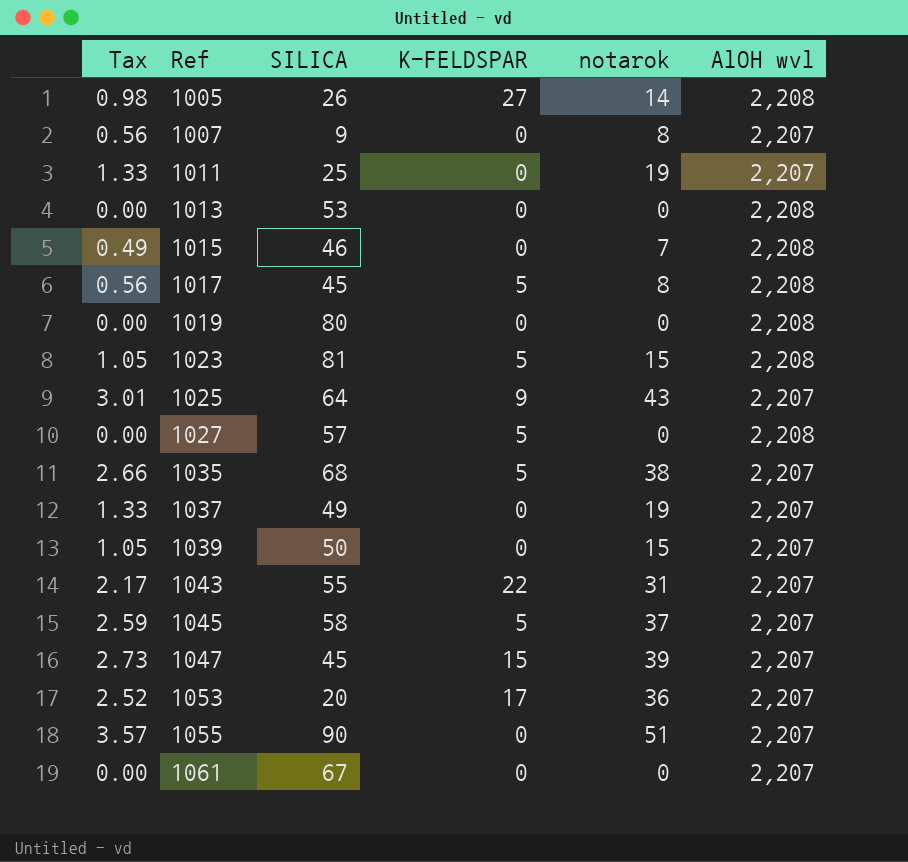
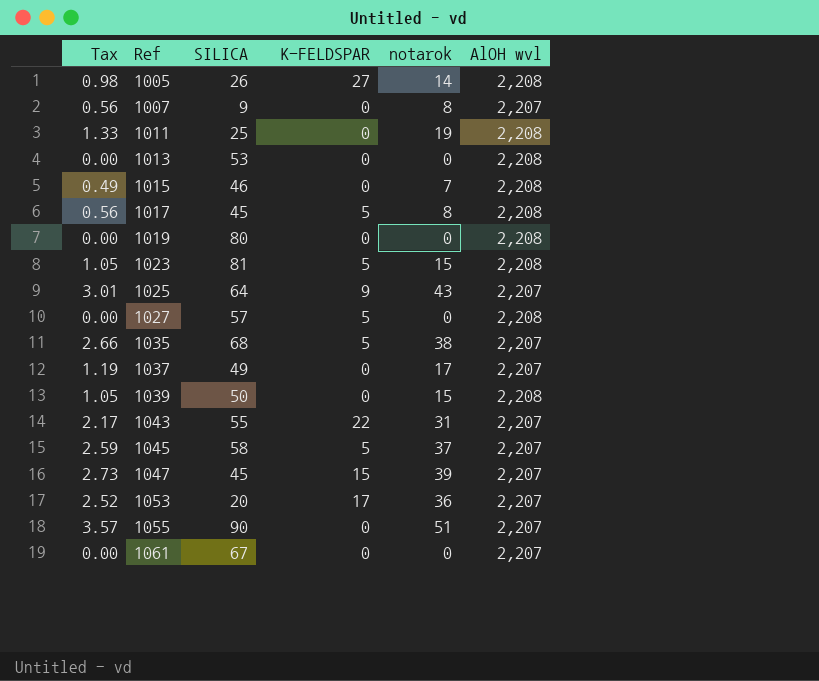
1011 | AlOH wvl: 2,207 -> 2,208
1037 | Tax: 1.33 -> 1.19
1037 | notarok: 19 -> 17
1039 | AlOH wvl: 2,207 -> 2,208

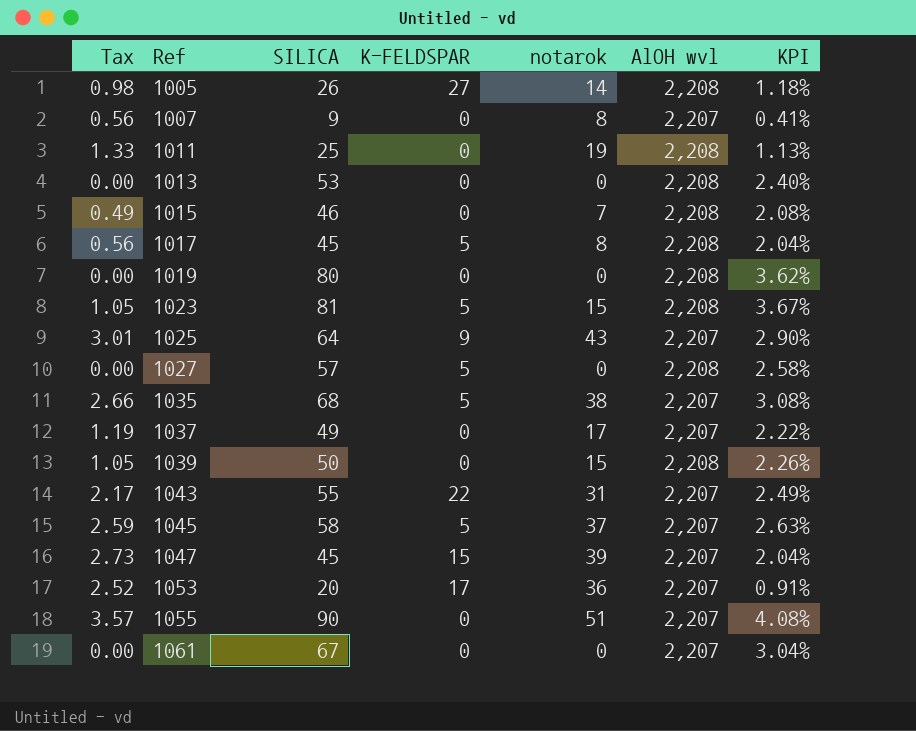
column KPI | formula: none -> [SILICA] / [AlOH wvl]

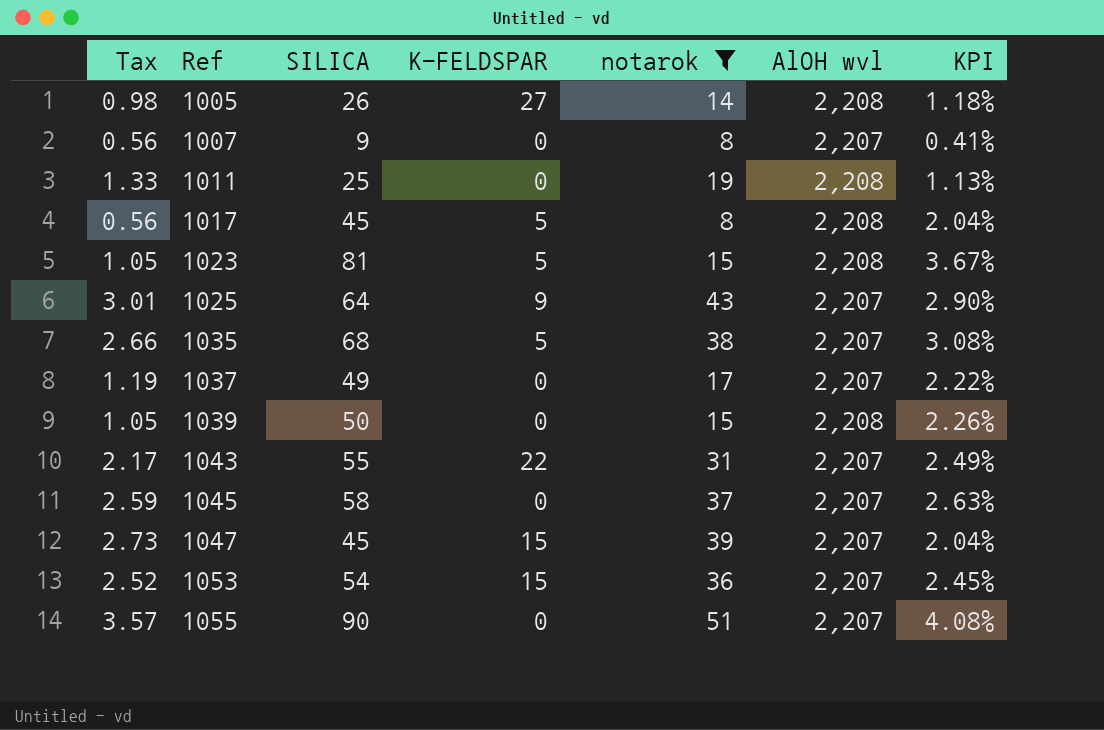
filter: none -> notarok >= 8
1045 | K-FELDSPAR: 5 -> 0
1053 | SILICA: 20 -> 54
1053 | K-FELDSPAR: 17 -> 15
1053 | KPI: 0.91% -> 2.45%

